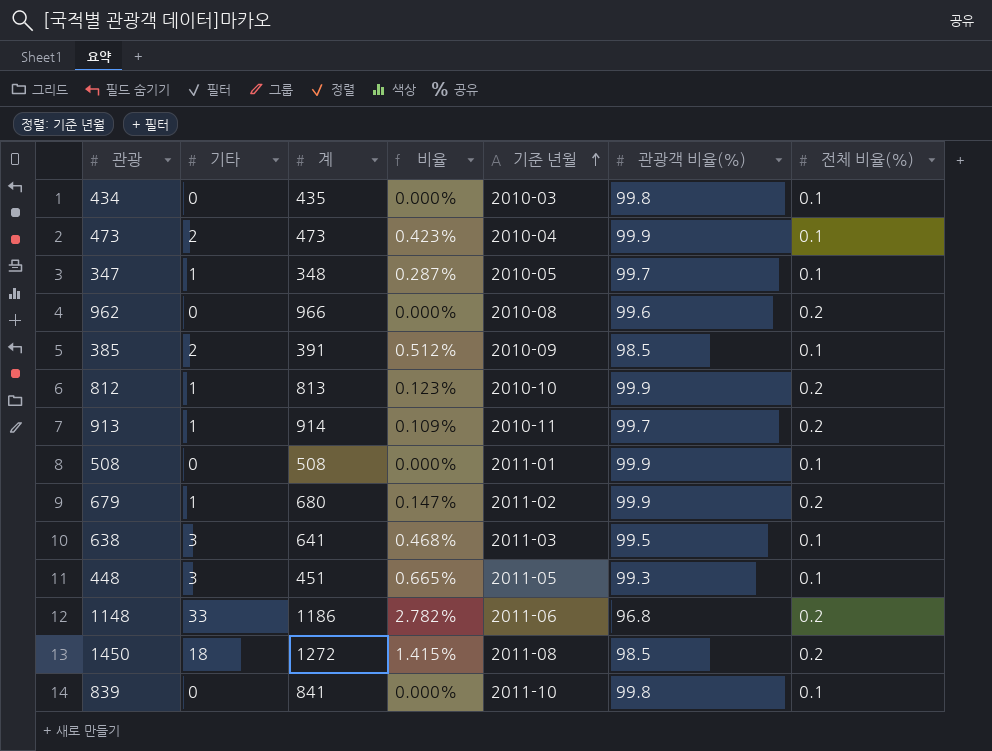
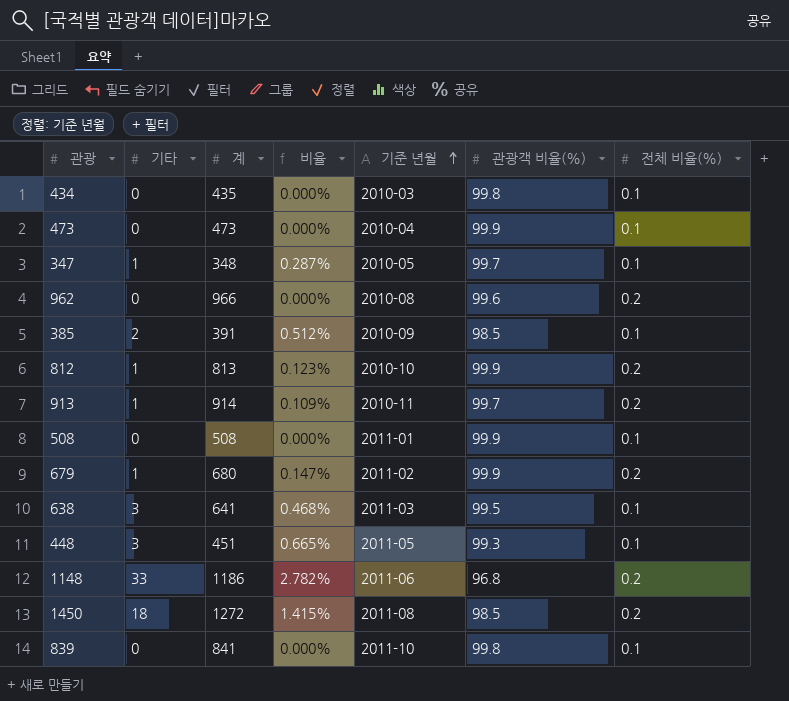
473 | 기타: 2 -> 0
473 | 비율: 0.423% -> 0.000%

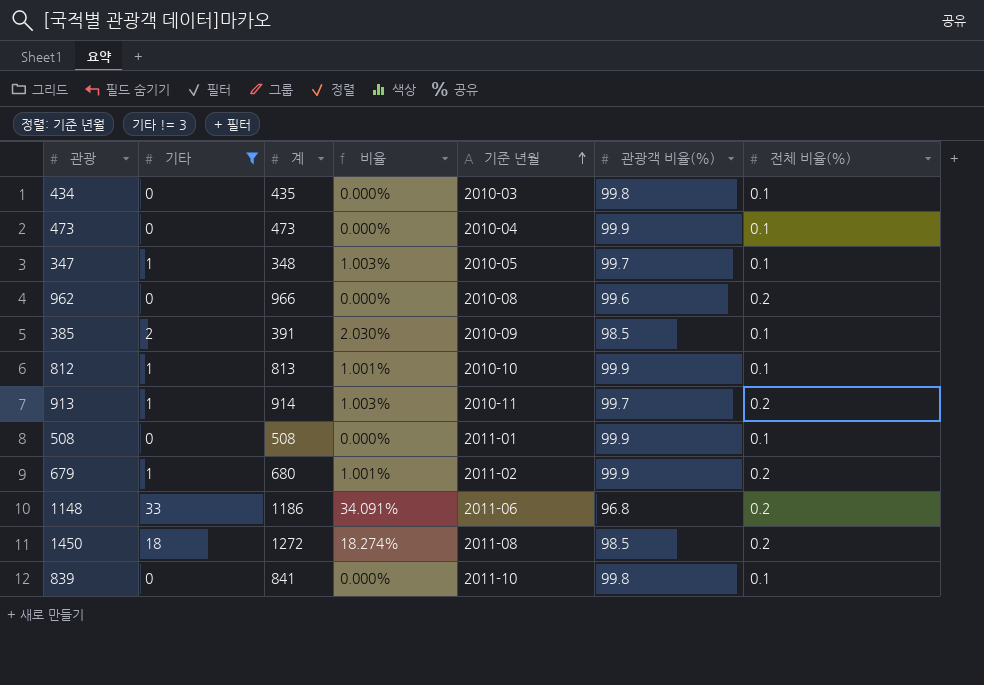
filter: none -> 기타 != 3
column 비율 | formula: [기타] / [계] -> [기타] / [관광객 비율(%)]
812 | 전체 비율(%): 0.2 -> 0.1

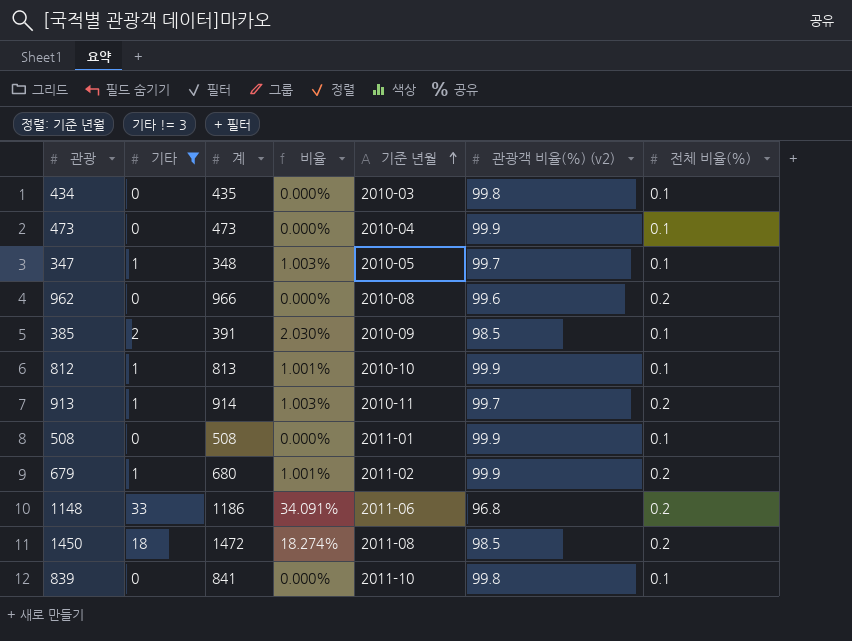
column name: 관광객 비율(%) -> 관광객 비율(%) (v2)
1450 | 계: 1272 -> 1472

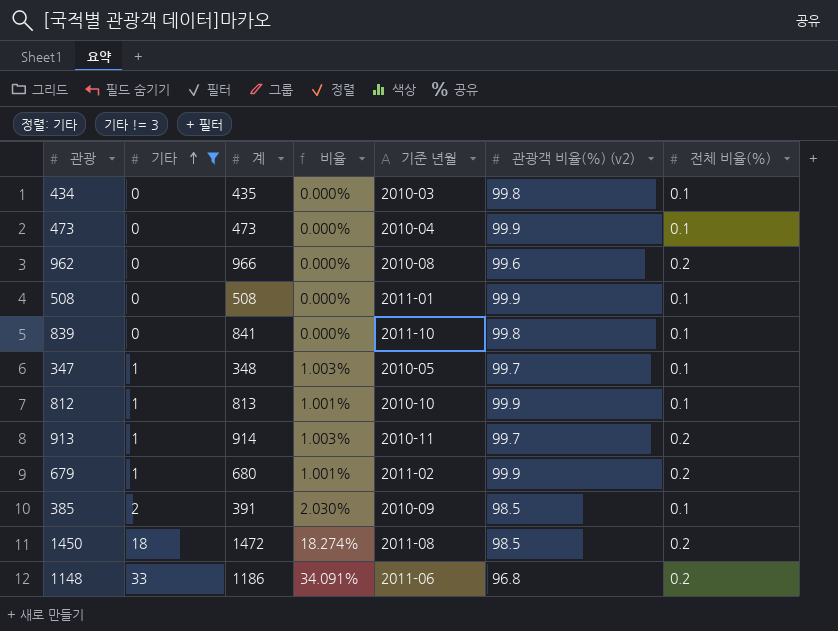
row order: 기준 년월 ascending -> 기타 ascending

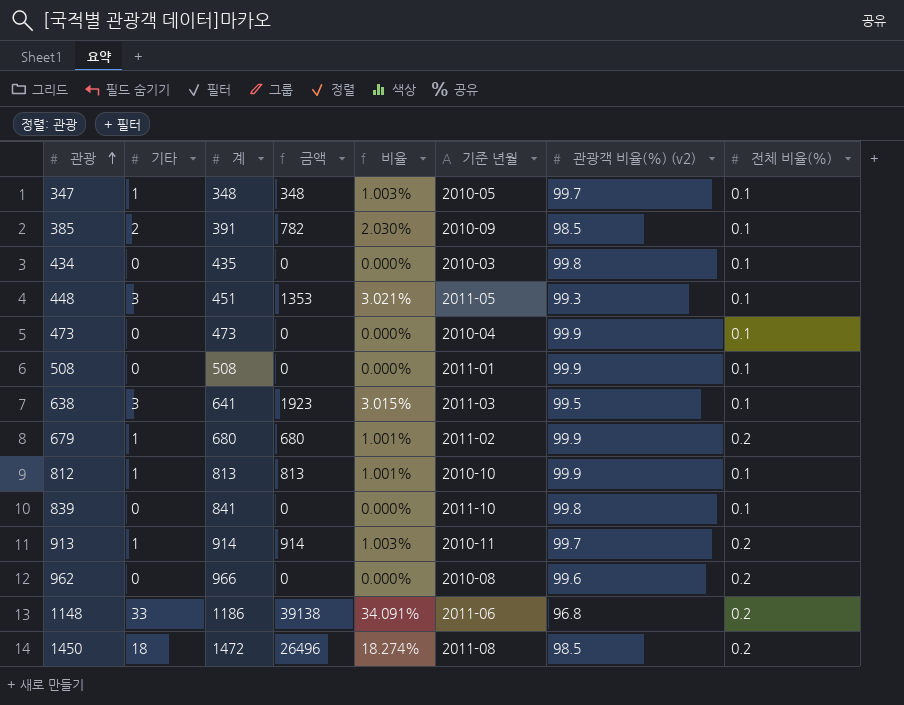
filter: 기타 != 3 -> none
row order: 기타 ascending -> 관광 ascending
column 금액 | formula: none -> [기타] * [계]

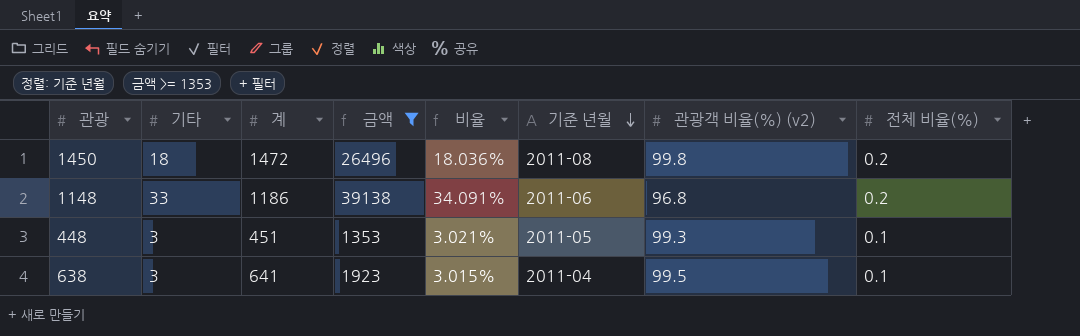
filter: none -> 금액 >= 1353
row order: 관광 ascending -> 기준 년월 descending
1450 | 비율: 18.274% -> 18.036%
1450 | 관광객 비율(%) (v2): 98.5 -> 99.8
638 | 기준 년월: 2011-03 -> 2011-04

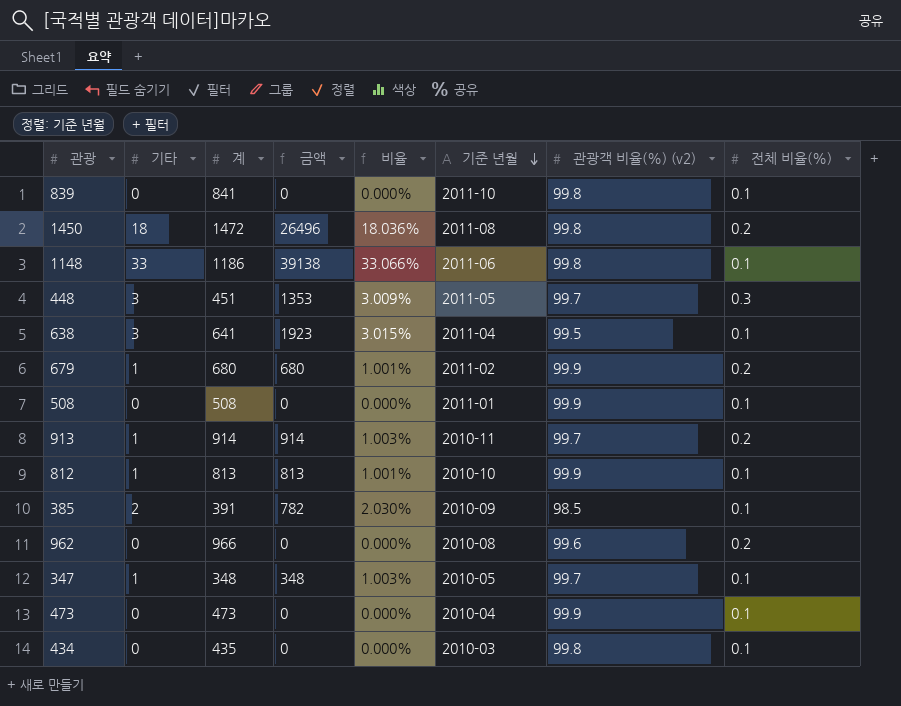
filter: 금액 >= 1353 -> none
1148 | 비율: 34.091% -> 33.066%
1148 | 관광객 비율(%) (v2): 96.8 -> 99.8
1148 | 전체 비율(%): 0.2 -> 0.1
448 | 비율: 3.021% -> 3.009%
448 | 관광객 비율(%) (v2): 99.3 -> 99.7
448 | 전체 비율(%): 0.1 -> 0.3

